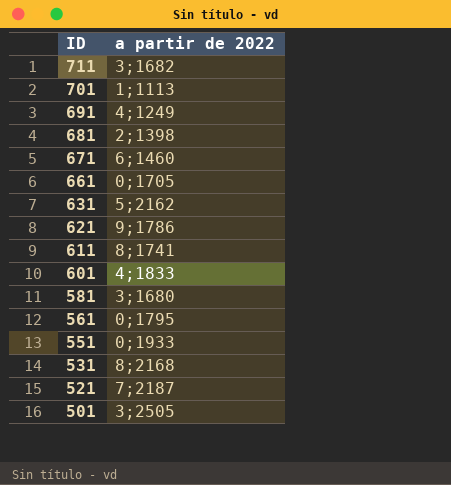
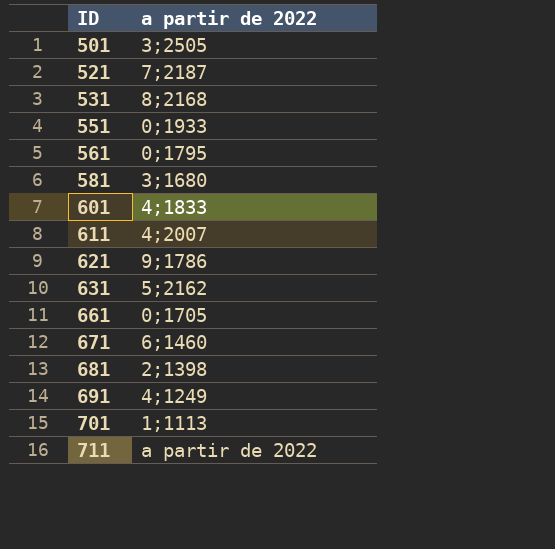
row order: ID descending -> ID ascending
611 | a partir de 2022: 8;1741 -> 4;2007
711 | a partir de 2022: 3;1682 -> a partir de 2022

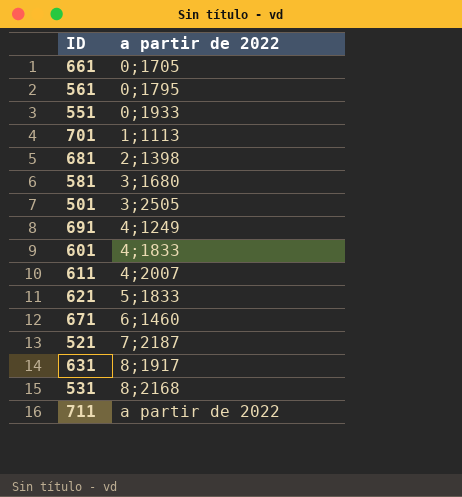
row order: ID ascending -> a partir de 2022 ascending
621 | a partir de 2022: 9;1786 -> 5;1833
631 | a partir de 2022: 5;2162 -> 8;1917

